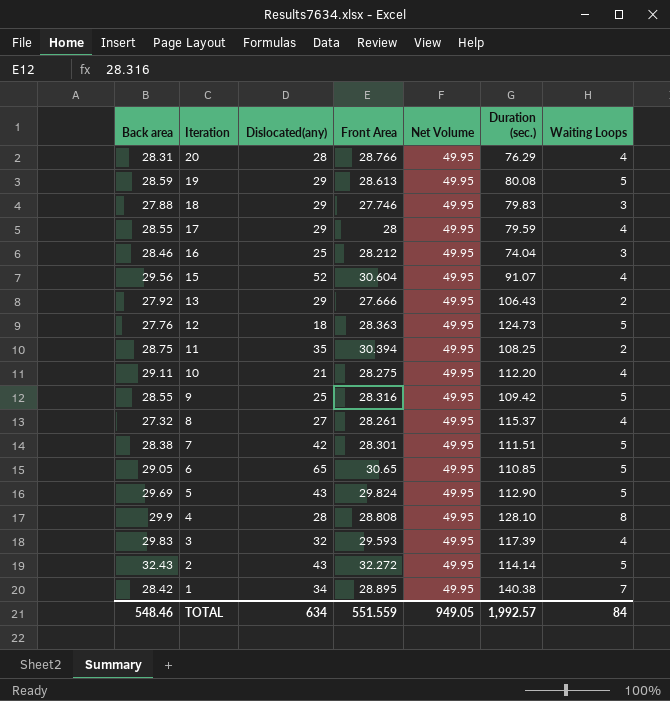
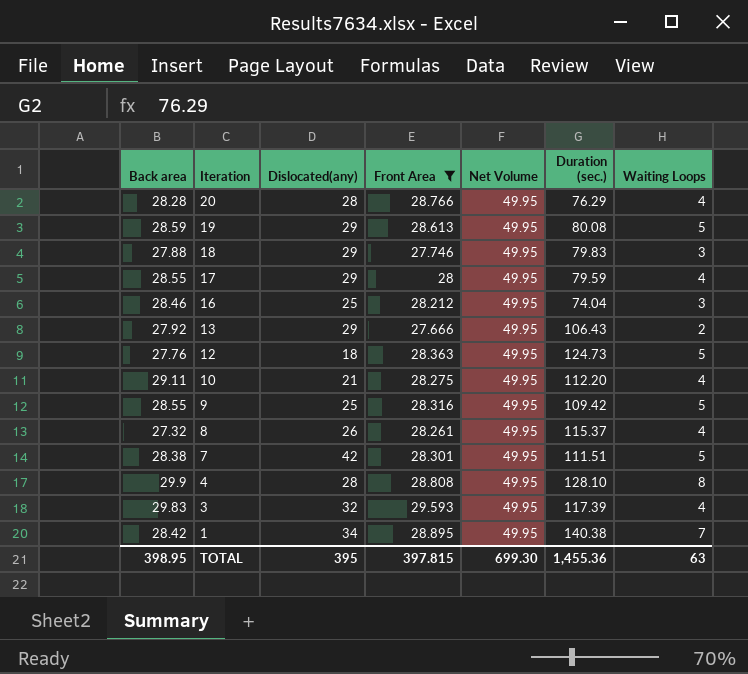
filter: none -> Front Area <= 29.593
20 | Back area: 28.31 -> 28.28
8 | Dislocated(any): 27 -> 26
TOTAL | Back area: 548.46 -> 398.95
TOTAL | Dislocated(any): 634 -> 395
TOTAL | Front Area: 551.559 -> 397.815
TOTAL | Net Volume: 949.05 -> 699.30
TOTAL | Duration (sec.): 1,992.57 -> 1,455.36
TOTAL | Waiting Loops: 84 -> 63

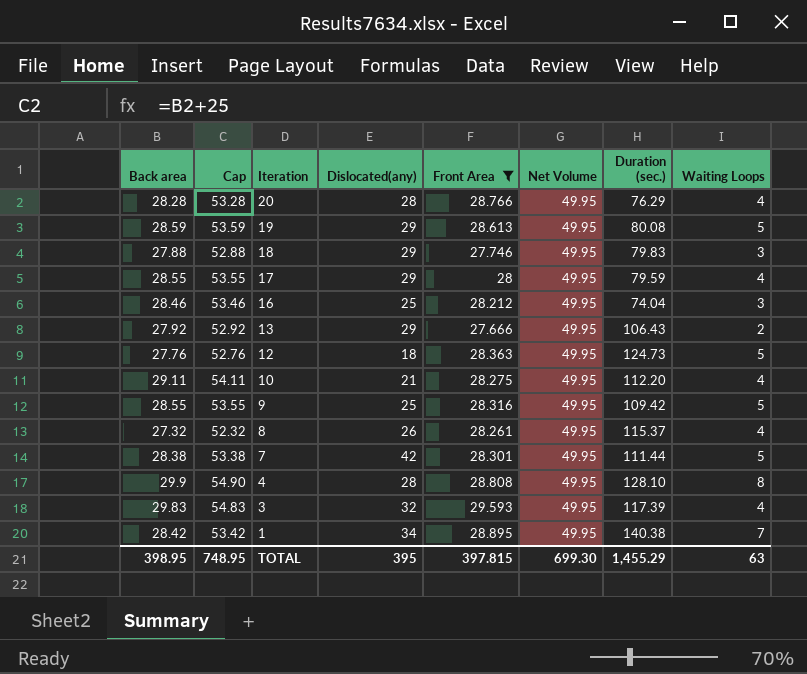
column Cap | formula: none -> [Back area] + 25
7 | Duration (sec.): 111.51 -> 111.44
TOTAL | Duration (sec.): 1,455.36 -> 1,455.29

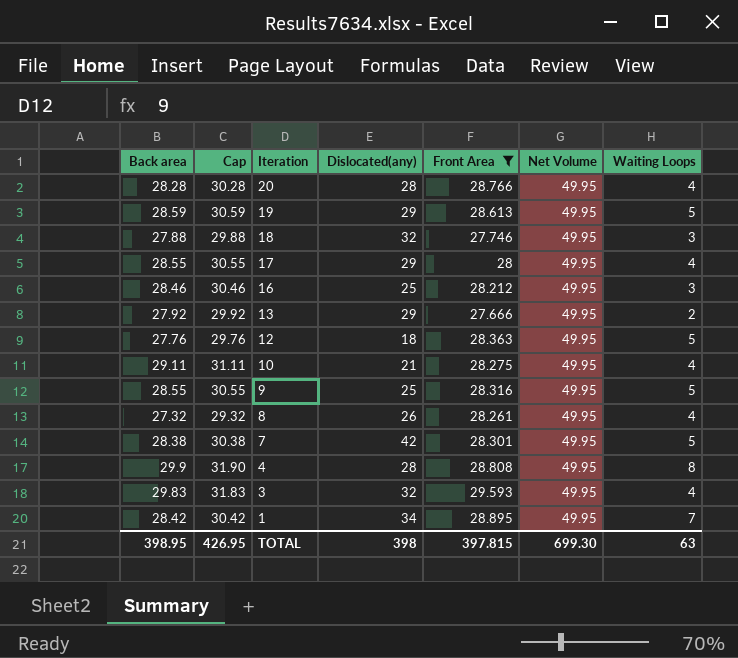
column Duration (sec.) | position: 7 -> none
column Cap | formula: [Back area] + 25 -> [Back area] + 2
18 | Dislocated(any): 29 -> 32
TOTAL | Cap: 748.95 -> 426.95
TOTAL | Dislocated(any): 395 -> 398

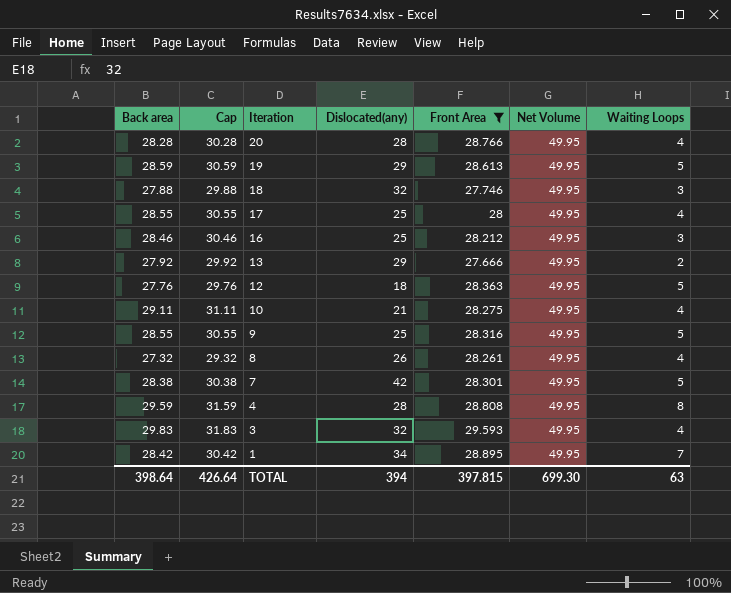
17 | Dislocated(any): 29 -> 25
4 | Back area: 29.9 -> 29.59
4 | Cap: 31.90 -> 31.59
TOTAL | Back area: 398.95 -> 398.64
TOTAL | Cap: 426.95 -> 426.64
TOTAL | Dislocated(any): 398 -> 394

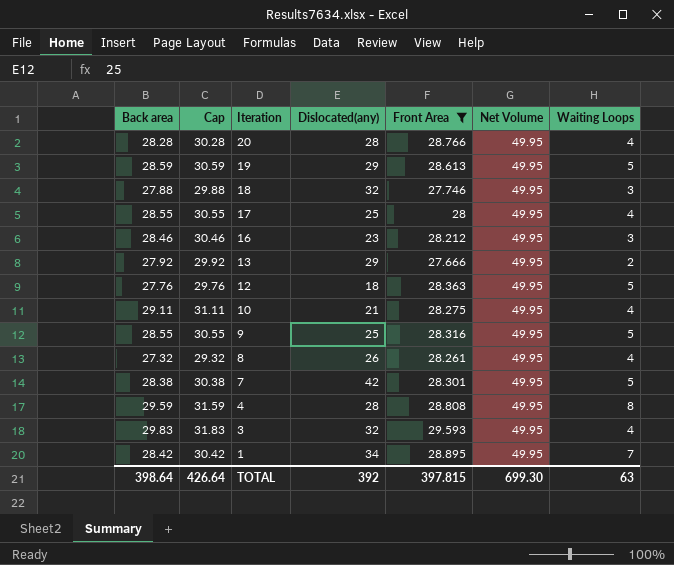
16 | Dislocated(any): 25 -> 23
TOTAL | Dislocated(any): 394 -> 392

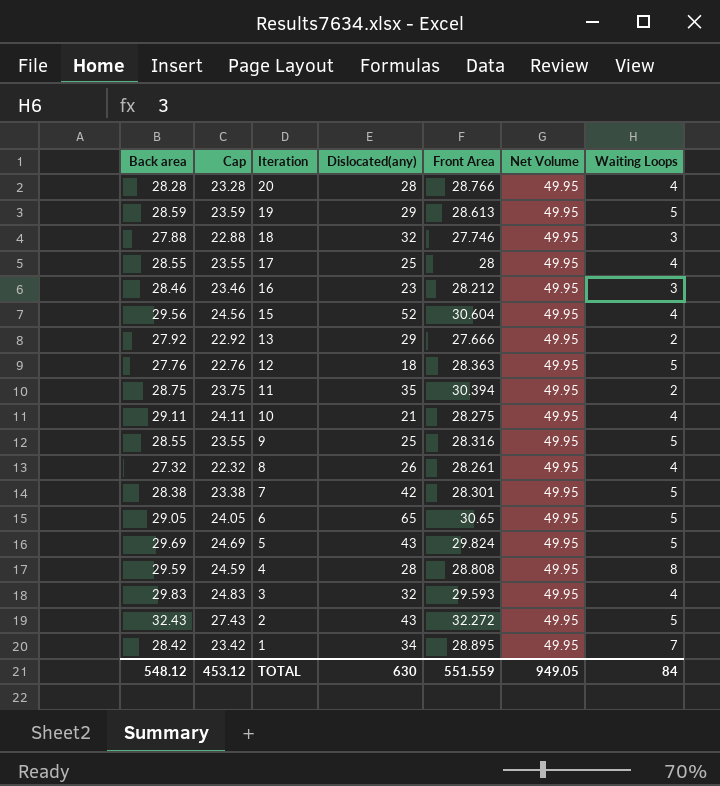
filter: Front Area <= 29.593 -> none
column Cap | formula: [Back area] + 2 -> [Back area] - 5
TOTAL | Back area: 398.64 -> 548.12
TOTAL | Cap: 426.64 -> 453.12
TOTAL | Dislocated(any): 392 -> 630
TOTAL | Front Area: 397.815 -> 551.559
TOTAL | Net Volume: 699.30 -> 949.05
TOTAL | Waiting Loops: 63 -> 84

